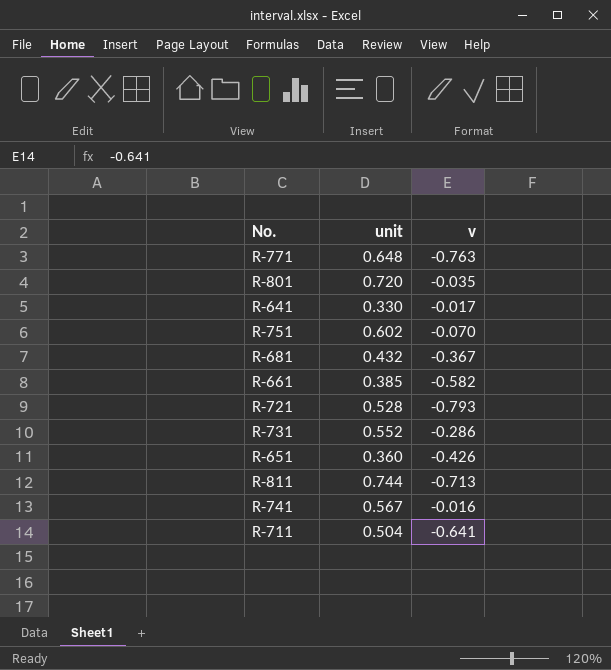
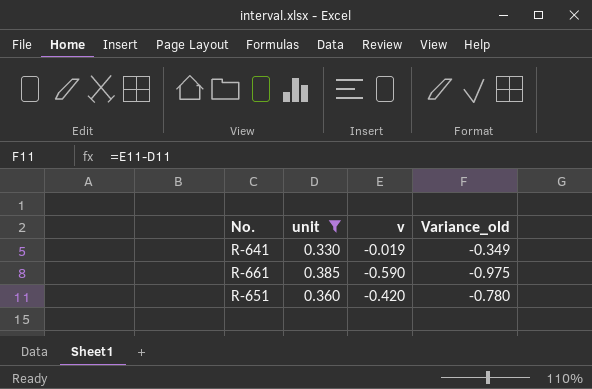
filter: none -> unit <= 0.385
column Variance_old | formula: none -> [v] - [unit]
R-641 | v: -0.017 -> -0.019
R-661 | v: -0.582 -> -0.590
R-651 | v: -0.426 -> -0.420

